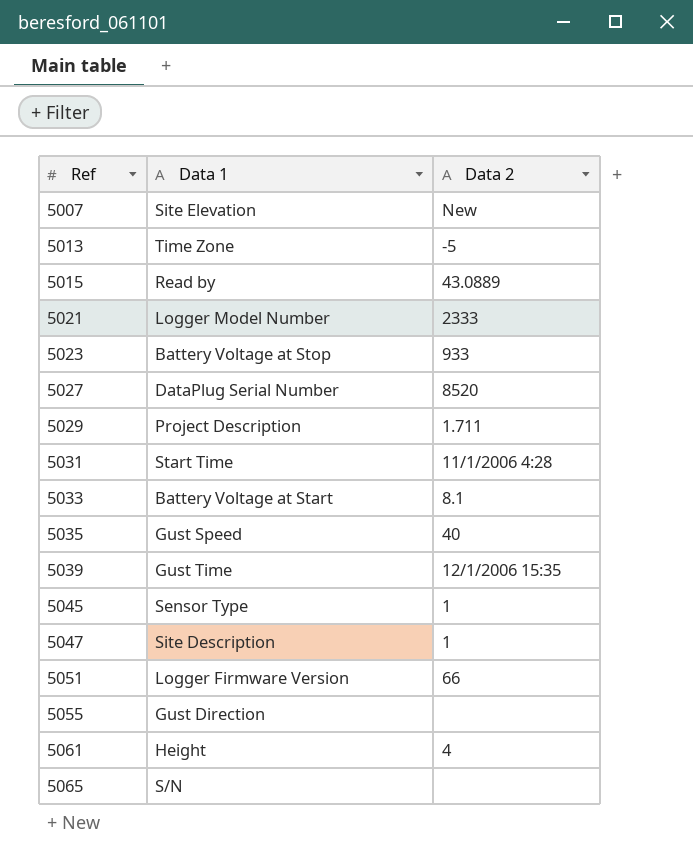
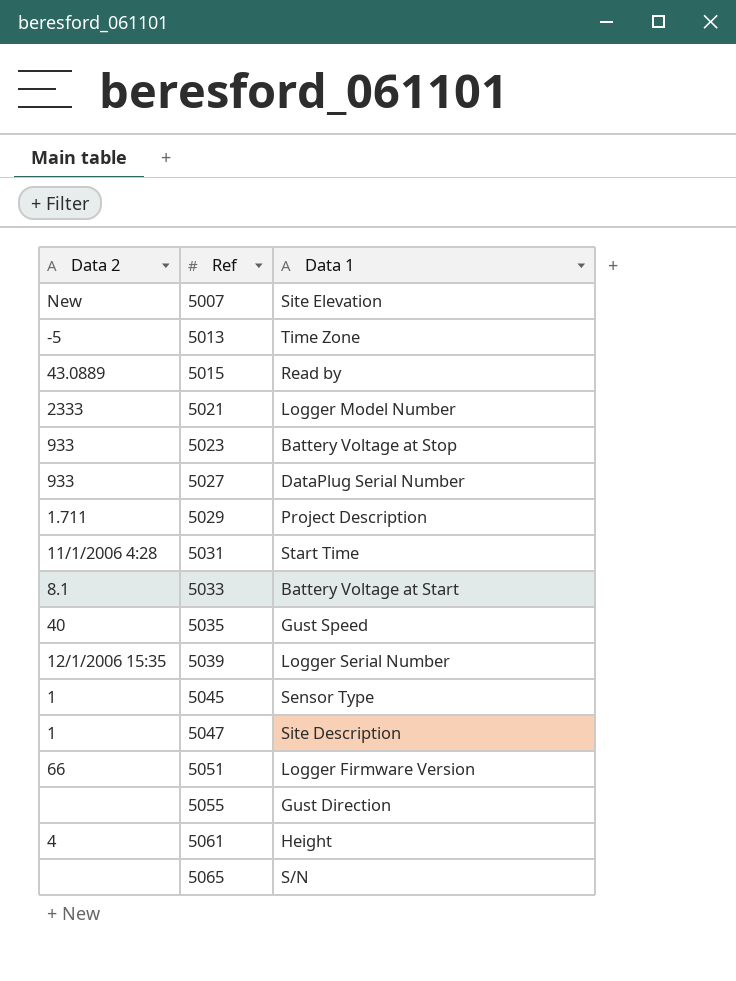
column Data 2 | position: 3 -> 1
5027 | Data 2: 8520 -> 933
5039 | Data 1: Gust Time -> Logger Serial Number

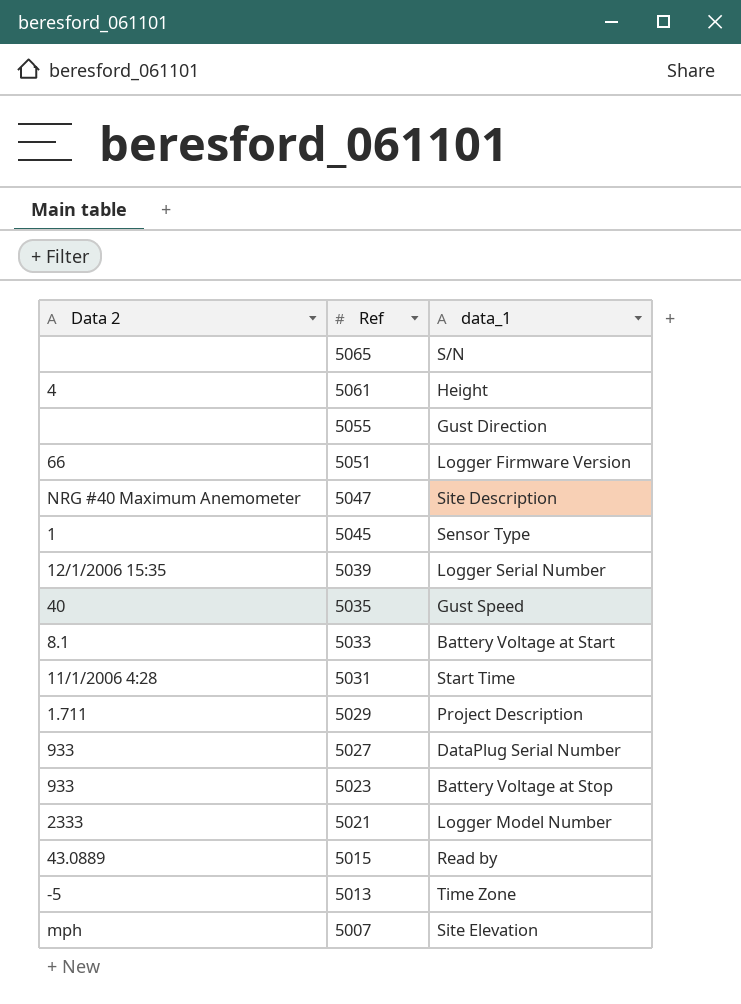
row order: Ref ascending -> Ref descending
column name: Data 1 -> data_1
5047 | Data 2: 1 -> NRG #40 Maximum Anemometer
5007 | Data 2: New -> mph

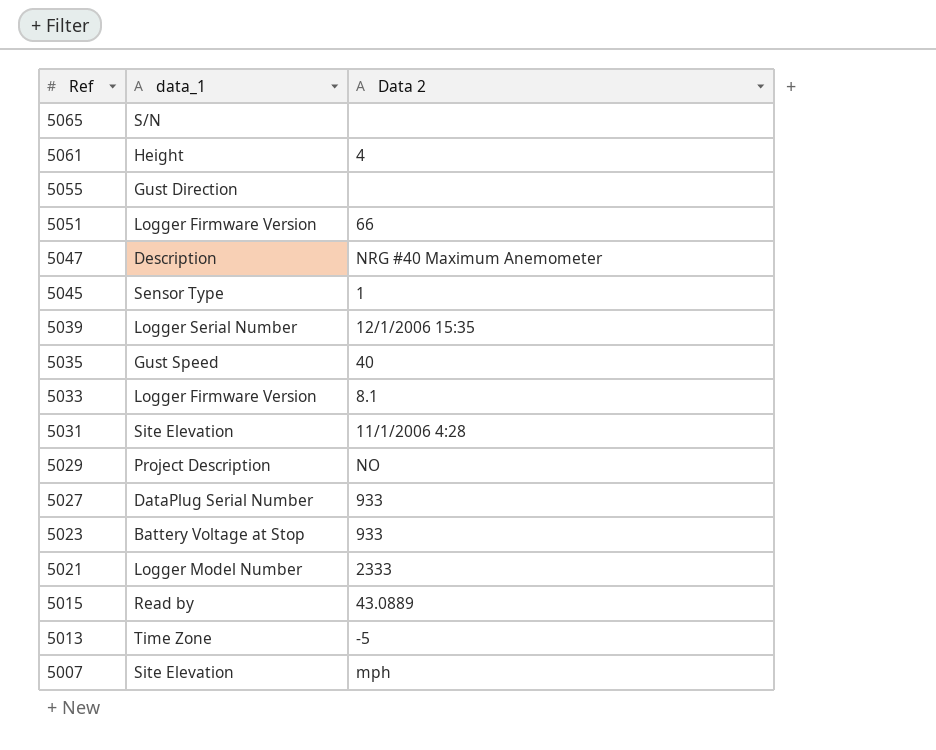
column Data 2 | position: 1 -> 3
5047 | data_1: Site Description -> Description
5033 | data_1: Battery Voltage at Start -> Logger Firmware Version
5031 | data_1: Start Time -> Site Elevation
5029 | Data 2: 1.711 -> NO

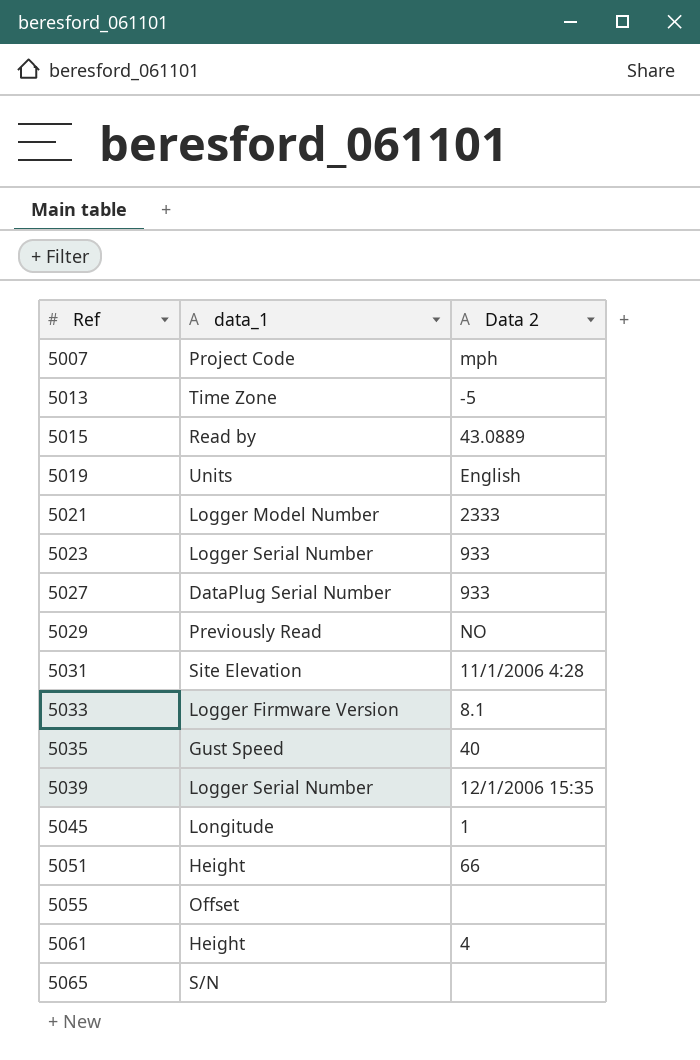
row order: Ref descending -> Ref ascending
row 5047: Description | NRG #40 Maximum Anemometer -> none
5007 | data_1: Site Elevation -> Project Code
row 5019: none -> Units | English
5023 | data_1: Battery Voltage at Stop -> Logger Serial Number
5029 | data_1: Project Description -> Previously Read
5045 | data_1: Sensor Type -> Longitude
5051 | data_1: Logger Firmware Version -> Height
5055 | data_1: Gust Direction -> Offset

